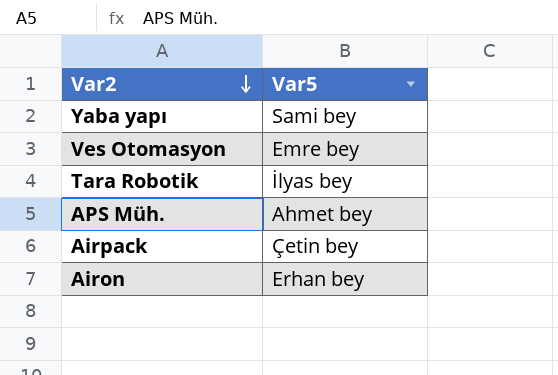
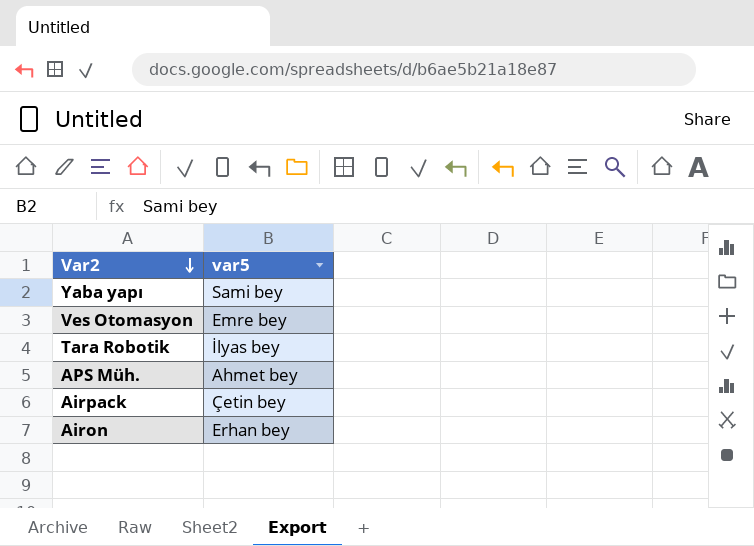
column name: Var5 -> var5

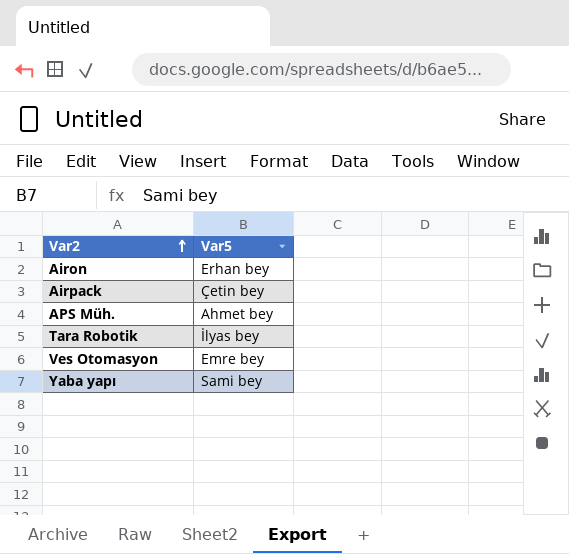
row order: Var2 descending -> Var2 ascending
column name: var5 -> Var5

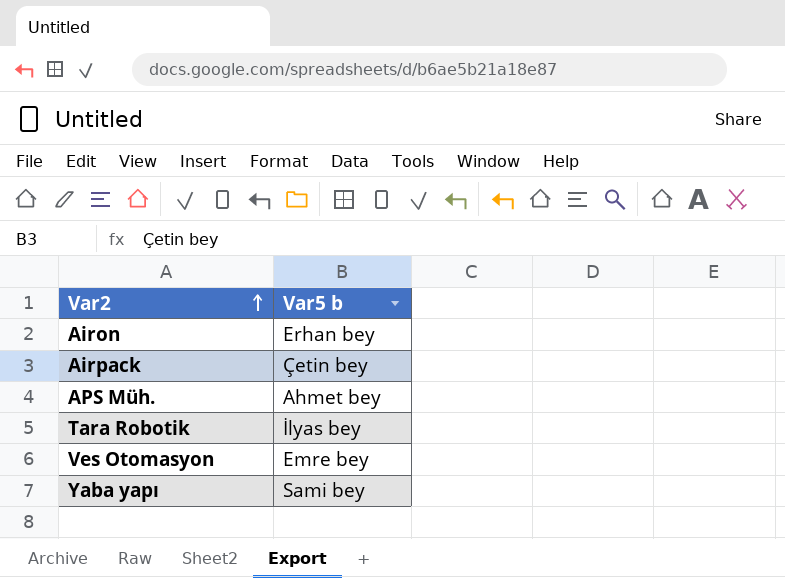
column name: Var5 -> Var5 b

